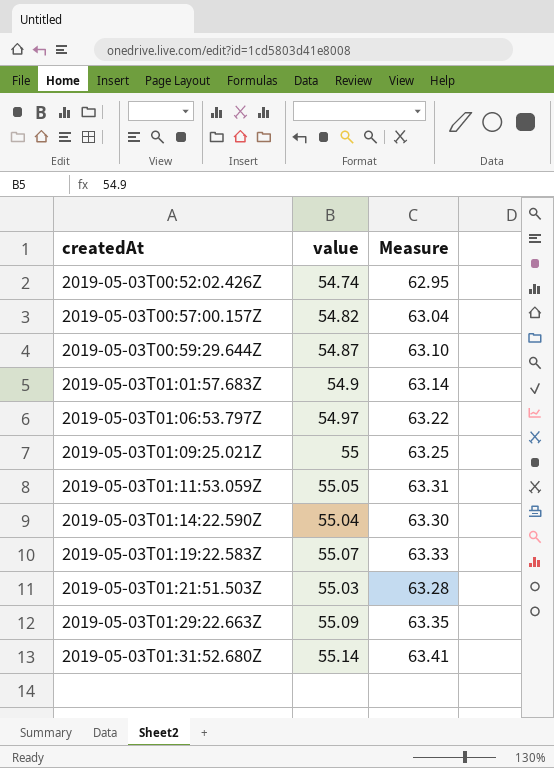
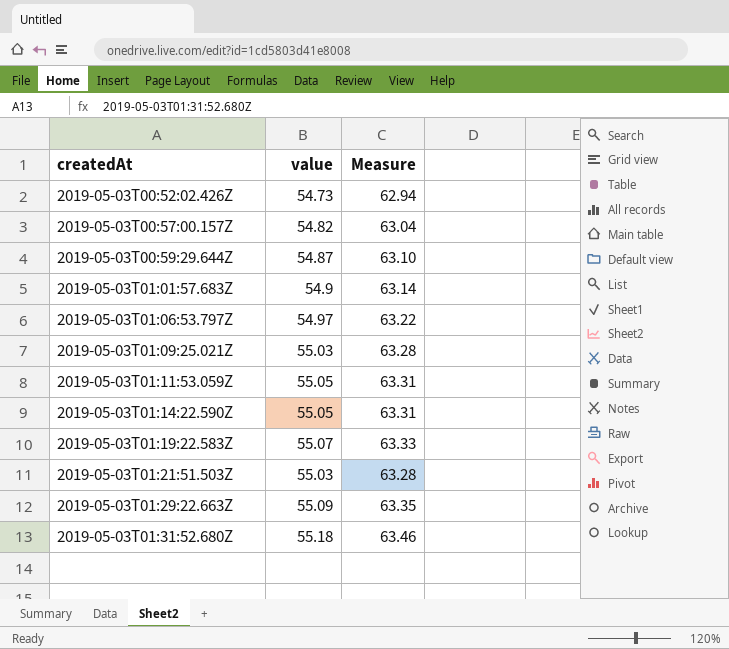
2019-05-03T00:52:02.426Z | value: 54.74 -> 54.73
2019-05-03T00:52:02.426Z | Measure: 62.95 -> 62.94
2019-05-03T01:09:25.021Z | value: 55 -> 55.03
2019-05-03T01:09:25.021Z | Measure: 63.25 -> 63.28
2019-05-03T01:14:22.590Z | value: 55.04 -> 55.05
2019-05-03T01:14:22.590Z | Measure: 63.30 -> 63.31
2019-05-03T01:31:52.680Z | value: 55.14 -> 55.18
2019-05-03T01:31:52.680Z | Measure: 63.41 -> 63.46

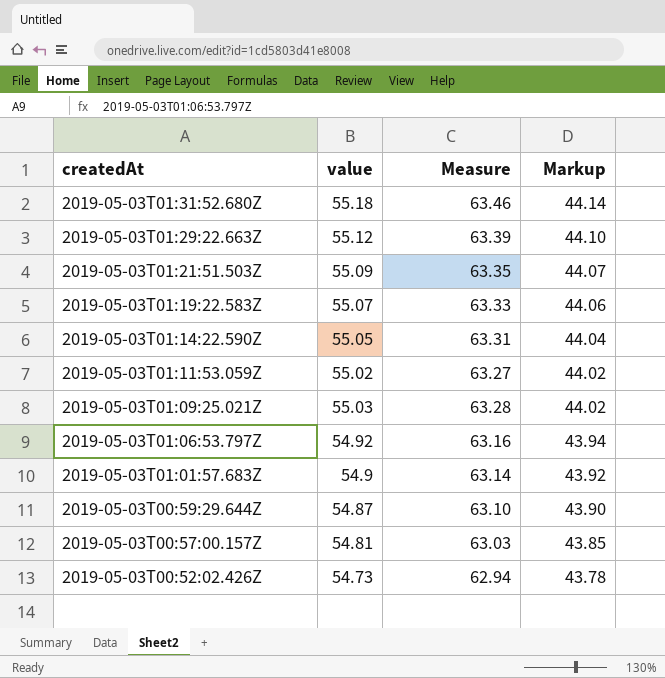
row order: createdAt ascending -> createdAt descending
column Markup | formula: none -> [value] * 0.8
2019-05-03T01:29:22.663Z | value: 55.09 -> 55.12
2019-05-03T01:29:22.663Z | Measure: 63.35 -> 63.39
2019-05-03T01:21:51.503Z | value: 55.03 -> 55.09
2019-05-03T01:21:51.503Z | Measure: 63.28 -> 63.35
2019-05-03T01:11:53.059Z | value: 55.05 -> 55.02
2019-05-03T01:11:53.059Z | Measure: 63.31 -> 63.27
2019-05-03T01:06:53.797Z | value: 54.97 -> 54.92
2019-05-03T01:06:53.797Z | Measure: 63.22 -> 63.16
2019-05-03T00:57:00.157Z | value: 54.82 -> 54.81
2019-05-03T00:57:00.157Z | Measure: 63.04 -> 63.03

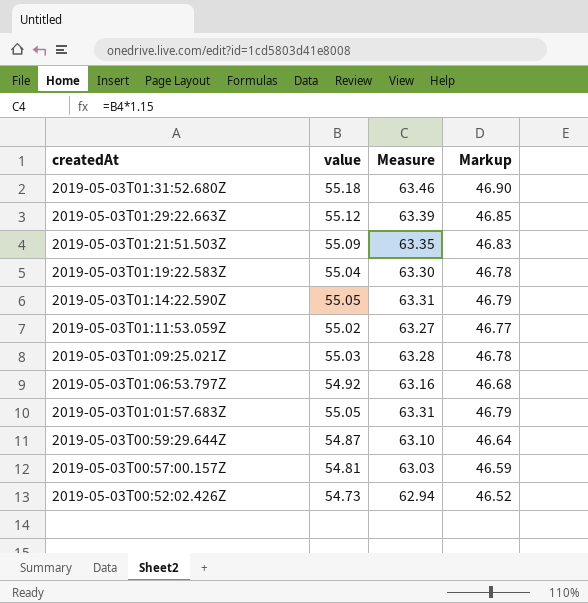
column Markup | formula: [value] * 0.8 -> [value] * 0.85
2019-05-03T01:19:22.583Z | value: 55.07 -> 55.04
2019-05-03T01:19:22.583Z | Measure: 63.33 -> 63.30
2019-05-03T01:01:57.683Z | value: 54.9 -> 55.05
2019-05-03T01:01:57.683Z | Measure: 63.14 -> 63.31

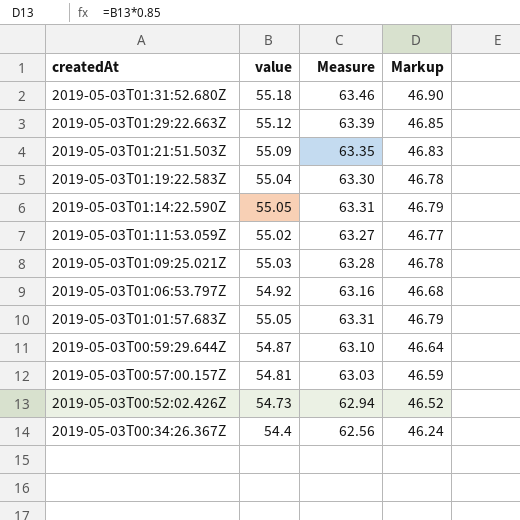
row 2019-05-03T00:34:26.367Z: none -> 54.4 | 62.56 | 46.24

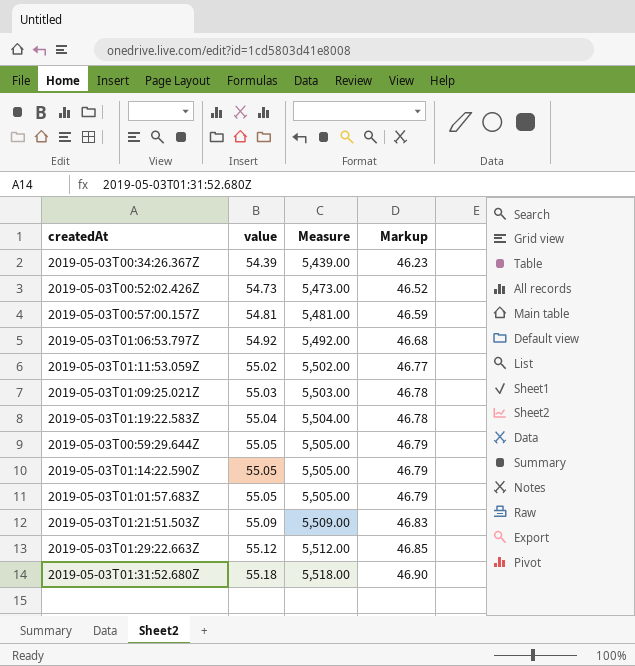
row order: createdAt descending -> value ascending
column Measure | formula: [value] * 1.15 -> [value] * 100
2019-05-03T00:34:26.367Z | value: 54.4 -> 54.39
2019-05-03T00:34:26.367Z | Markup: 46.24 -> 46.23
2019-05-03T00:59:29.644Z | value: 54.87 -> 55.05
2019-05-03T00:59:29.644Z | Markup: 46.64 -> 46.79

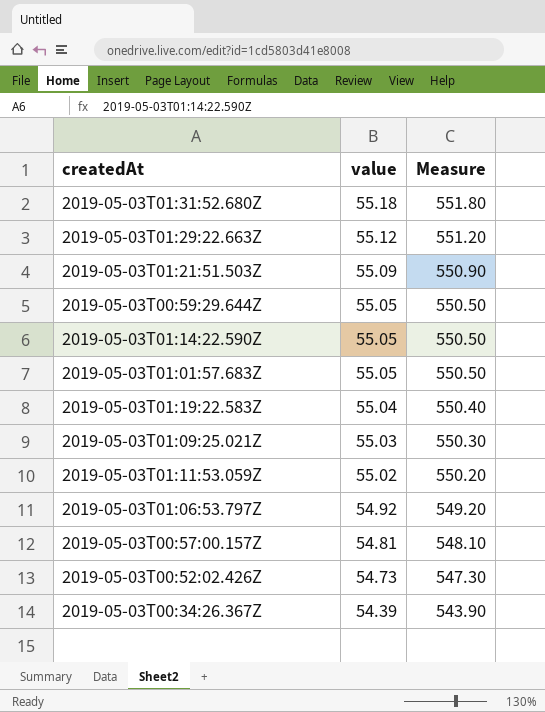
row order: value ascending -> value descending
column Markup | formula: [value] * 0.85 -> none
column Measure | formula: [value] * 100 -> [value] * 10

